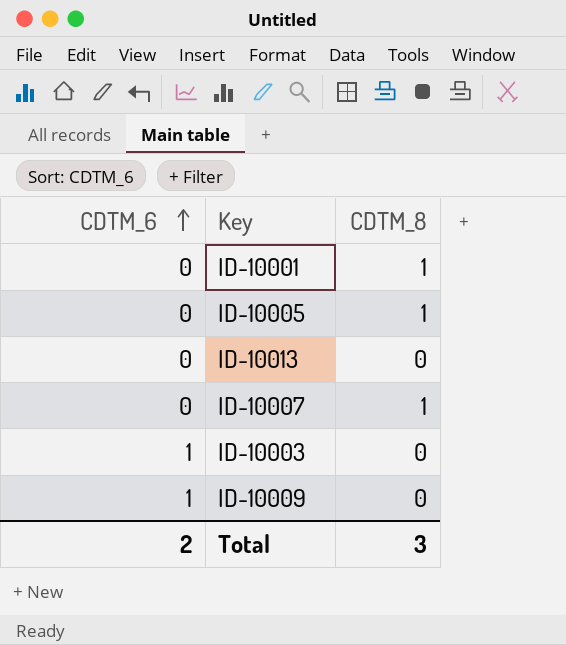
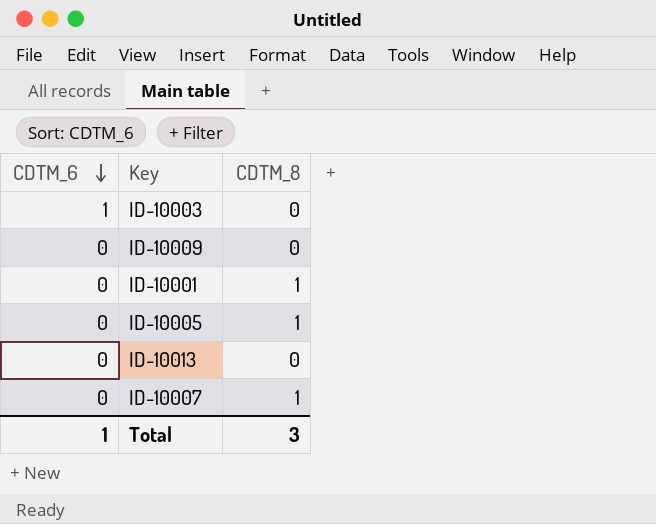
row order: CDTM_6 ascending -> CDTM_6 descending
ID-10009 | CDTM_6: 1 -> 0
Total | CDTM_6: 2 -> 1

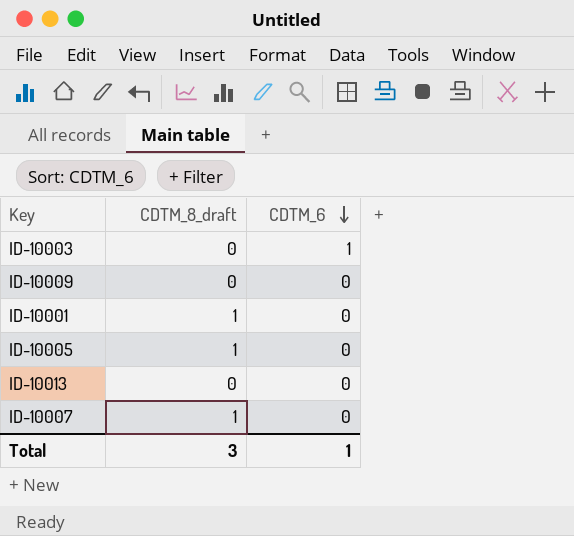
column name: CDTM_8 -> CDTM_8_draft
column CDTM_6 | position: 1 -> 3

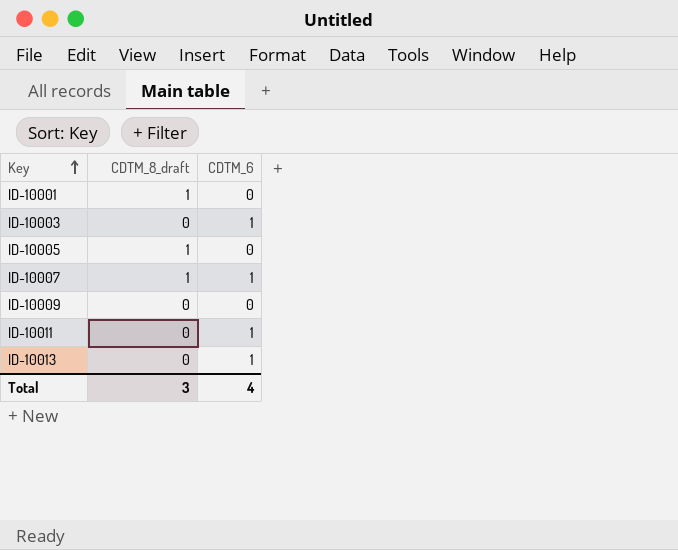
row order: CDTM_6 descending -> Key ascending
ID-10007 | CDTM_6: 0 -> 1
row ID-10011: none -> 0 | 1
ID-10013 | CDTM_6: 0 -> 1
Total | CDTM_6: 1 -> 4

